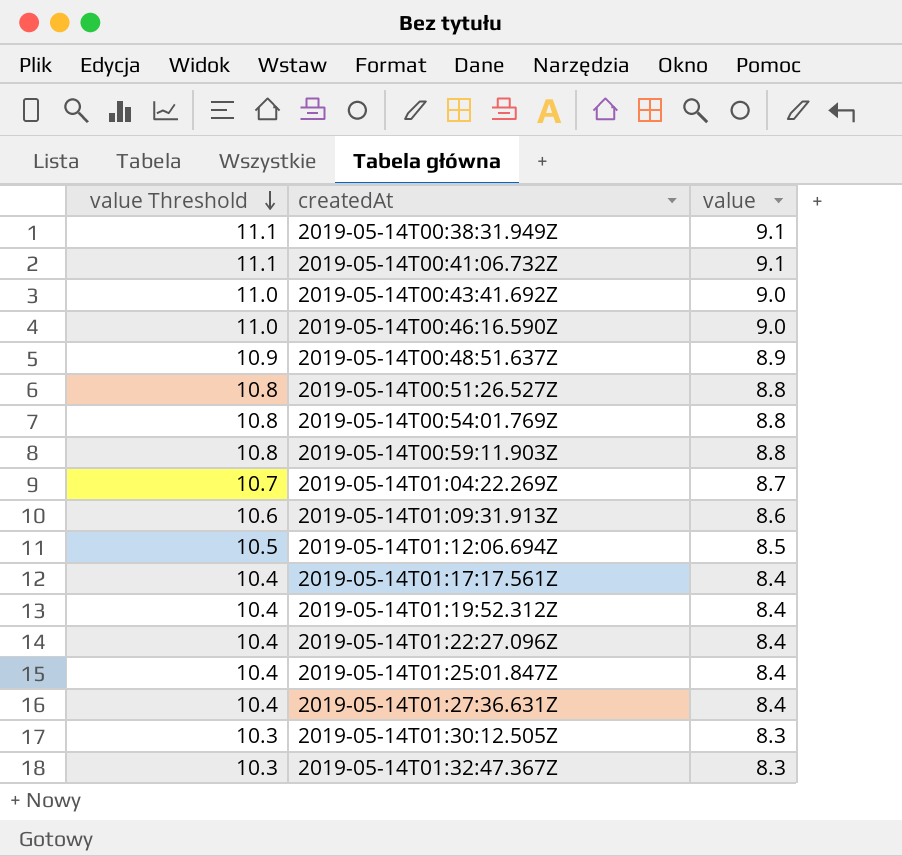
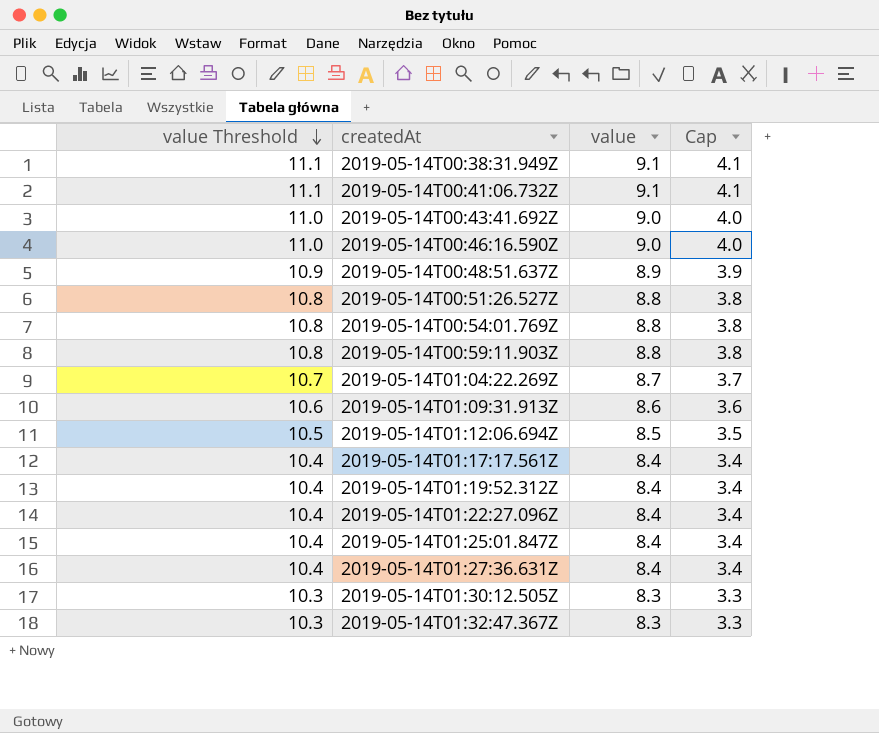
column Cap | formula: none -> [value] - 5

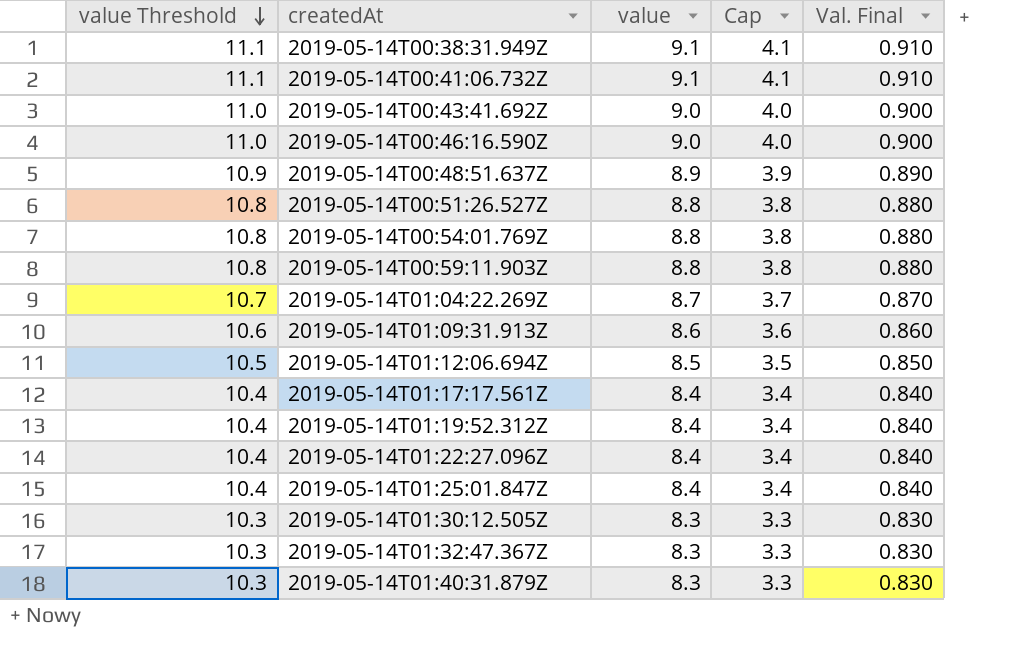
column Val. Final | formula: none -> [value] * 0.1
row 2019-05-14T01:27:36.631Z: 10.4 | 8.4 | 3.4 -> none
row 2019-05-14T01:40:31.879Z: none -> 10.3 | 8.3 | 3.3 | 0.830

